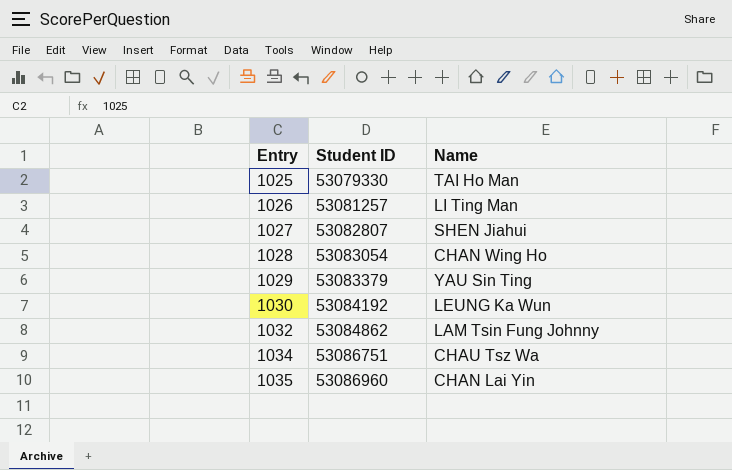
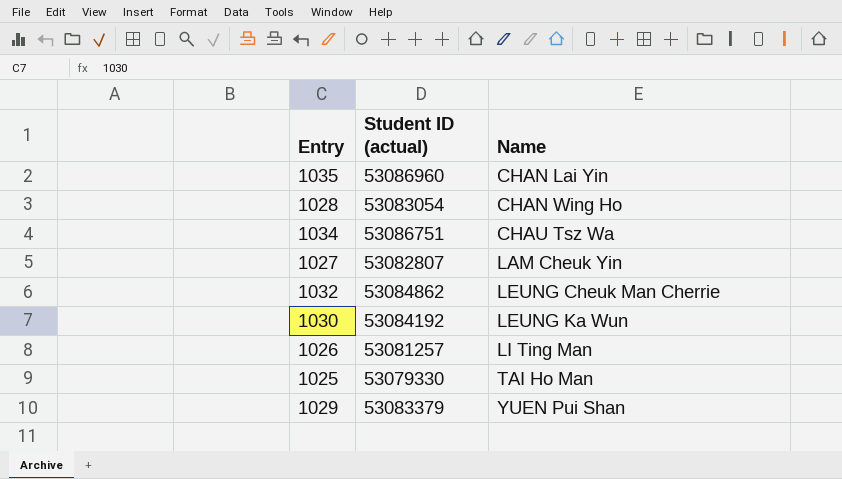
row order: Entry ascending -> Name ascending
column name: Student ID -> Student ID (actual)
1027 | Name: SHEN Jiahui -> LAM Cheuk Yin
1032 | Name: LAM Tsin Fung Johnny -> LEUNG Cheuk Man Cherrie
1029 | Name: YAU Sin Ting -> YUEN Pui Shan

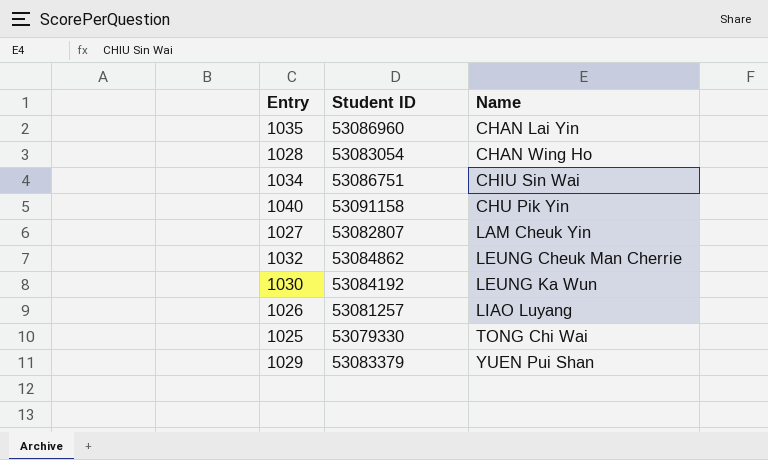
column name: Student ID (actual) -> Student ID
1034 | Name: CHAU Tsz Wa -> CHIU Sin Wai
row 1040: none -> 53091158 | CHU Pik Yin
1026 | Name: LI Ting Man -> LIAO Luyang
1025 | Name: TAI Ho Man -> TONG Chi Wai

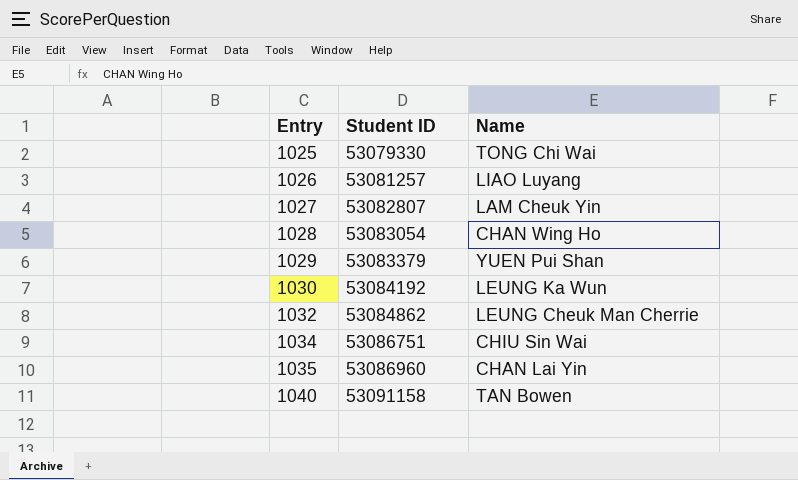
row order: Name ascending -> Entry ascending
1040 | Name: CHU Pik Yin -> TAN Bowen

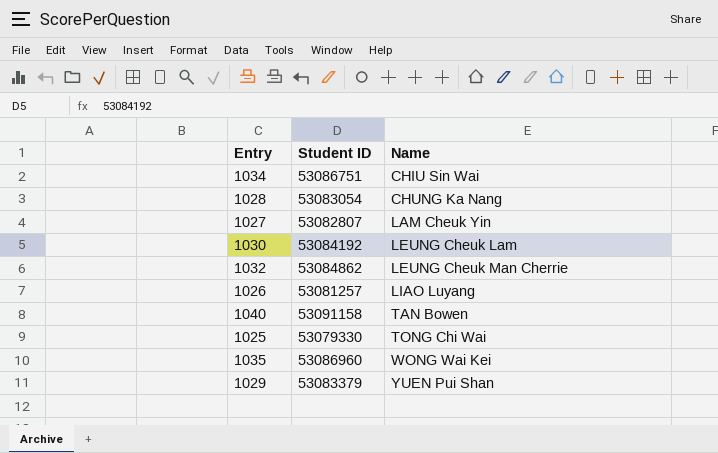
row order: Entry ascending -> Name ascending
1028 | Name: CHAN Wing Ho -> CHUNG Ka Nang
1030 | Name: LEUNG Ka Wun -> LEUNG Cheuk Lam
1035 | Name: CHAN Lai Yin -> WONG Wai Kei

